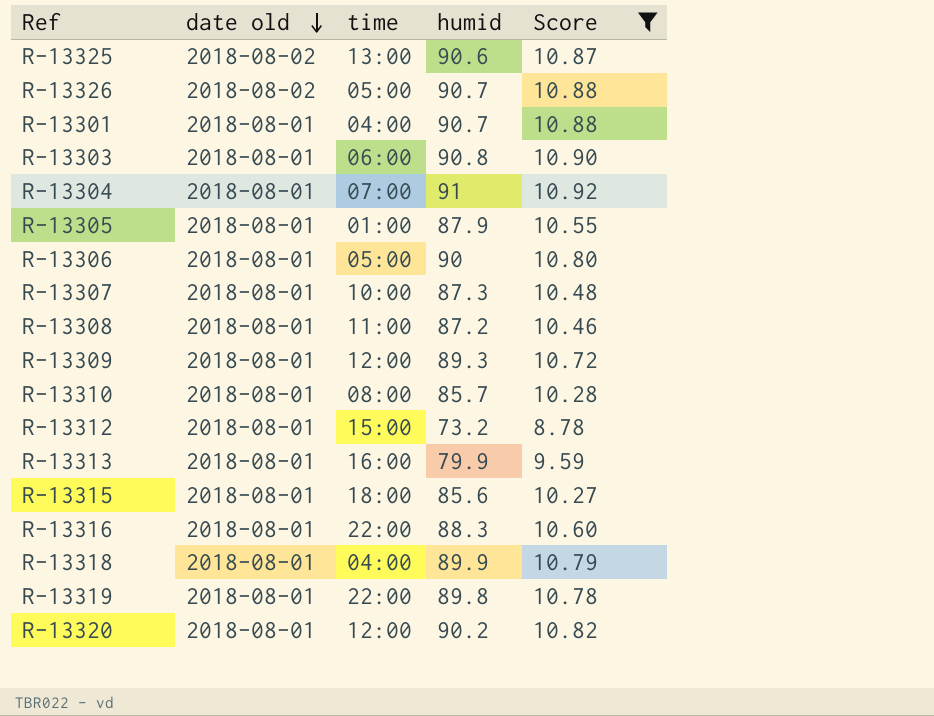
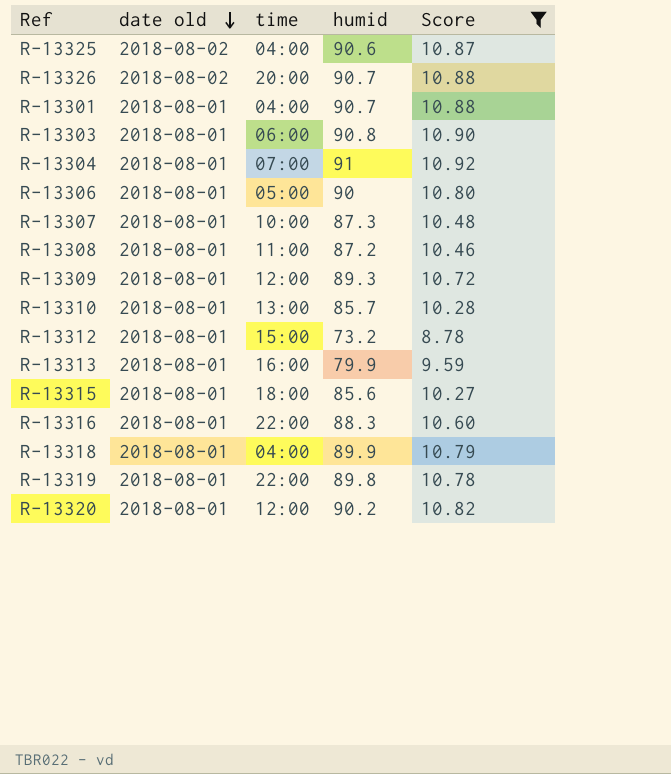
row R-13305: 2018-08-01 | 01:00 | 87.9 | 10.55 -> none
R-13325 | time: 13:00 -> 04:00
R-13326 | time: 05:00 -> 20:00
R-13310 | time: 08:00 -> 13:00

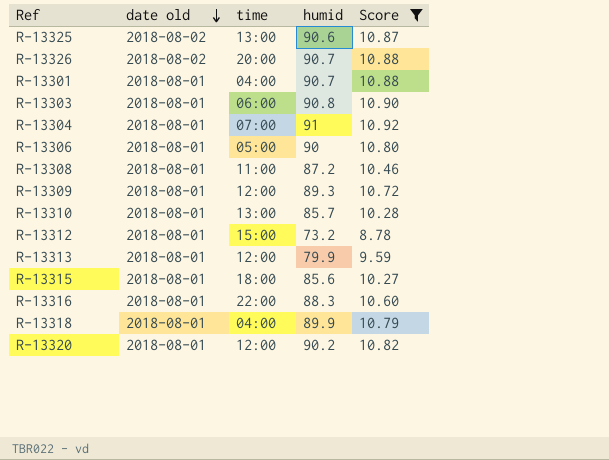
row R-13307: 2018-08-01 | 10:00 | 87.3 | 10.48 -> none
row R-13319: 2018-08-01 | 22:00 | 89.8 | 10.78 -> none
R-13325 | time: 04:00 -> 13:00
R-13313 | time: 16:00 -> 12:00

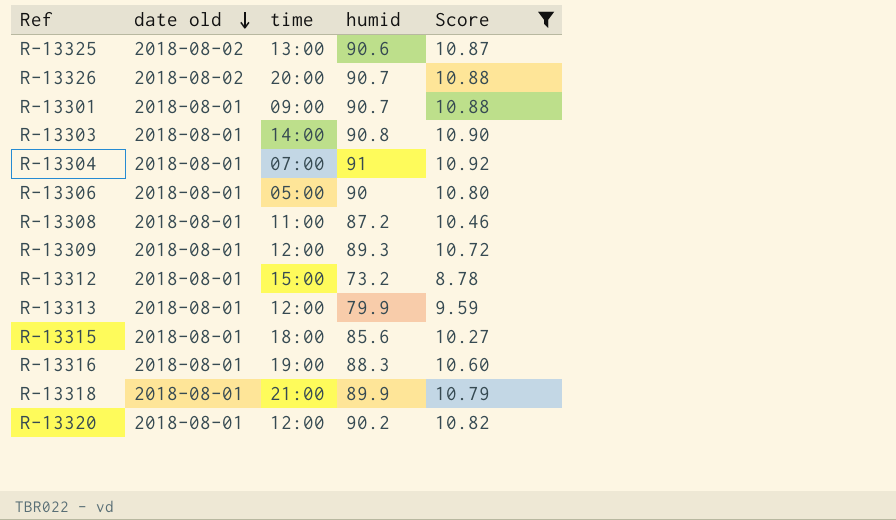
row R-13310: 2018-08-01 | 13:00 | 85.7 | 10.28 -> none
R-13301 | time: 04:00 -> 09:00
R-13303 | time: 06:00 -> 14:00
R-13316 | time: 22:00 -> 19:00
R-13318 | time: 04:00 -> 21:00

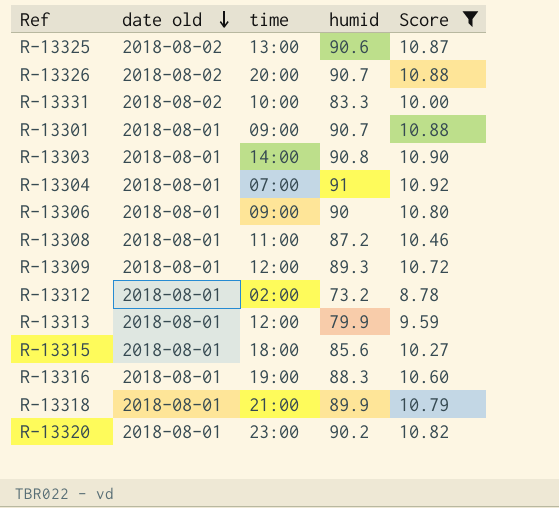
row R-13331: none -> 2018-08-02 | 10:00 | 83.3 | 10.00
R-13306 | time: 05:00 -> 09:00
R-13312 | time: 15:00 -> 02:00
R-13320 | time: 12:00 -> 23:00

